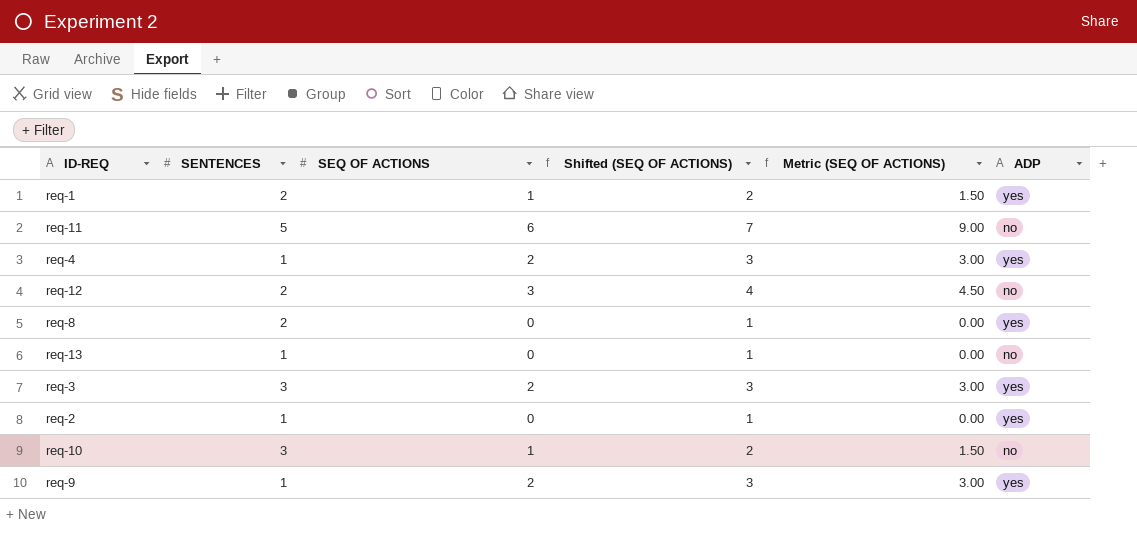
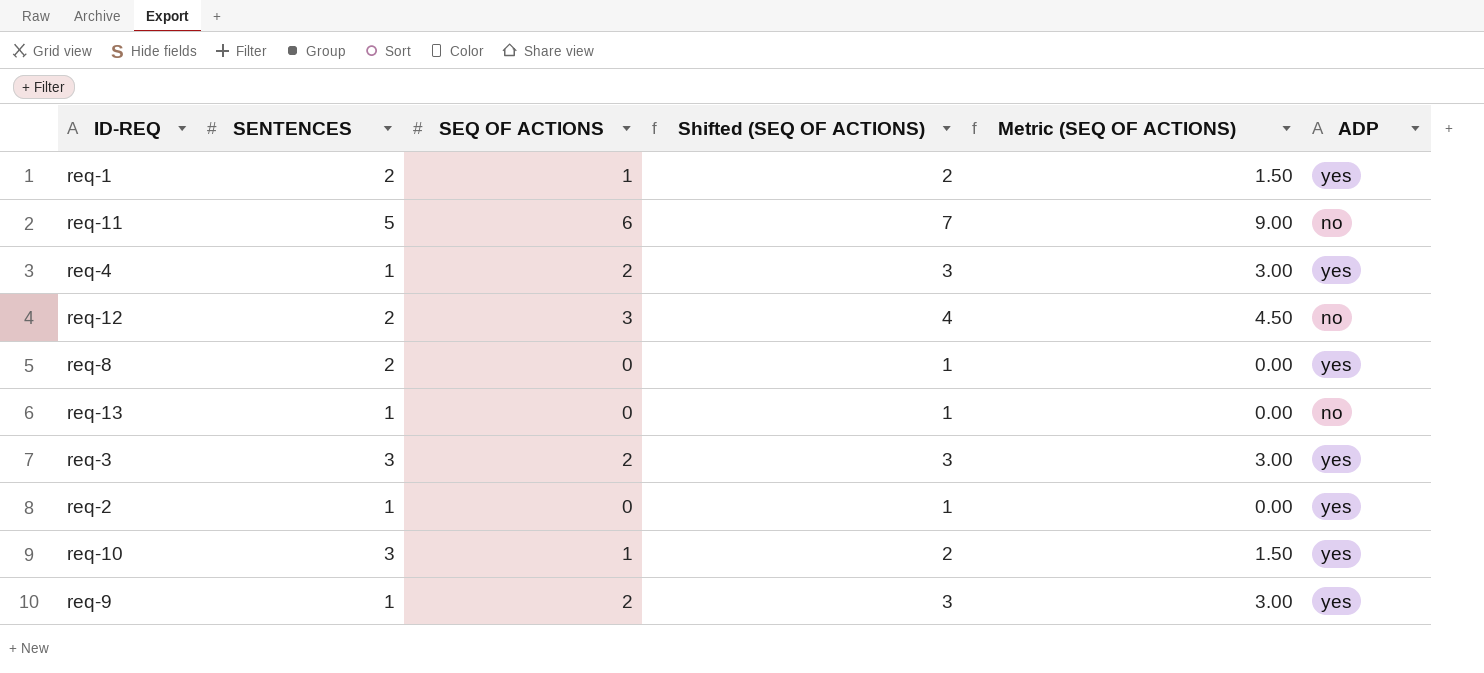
req-10 | ADP: no -> yes

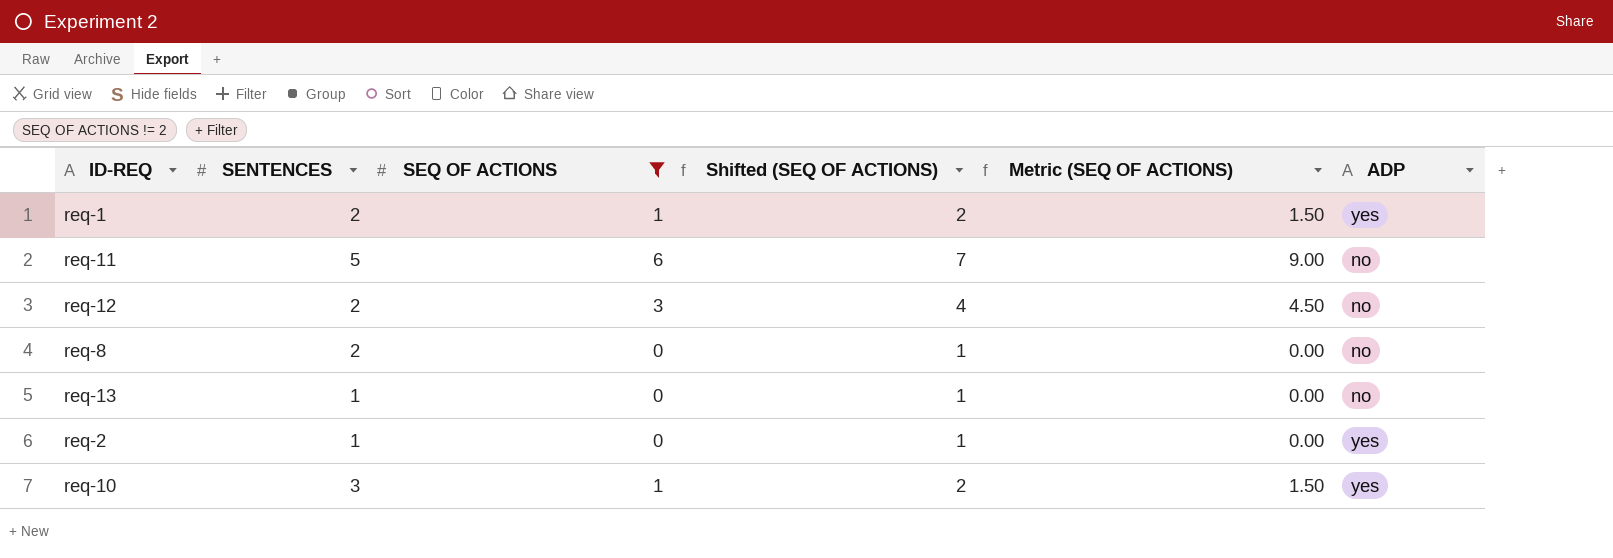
filter: none -> SEQ OF ACTIONS != 2
req-8 | ADP: yes -> no

